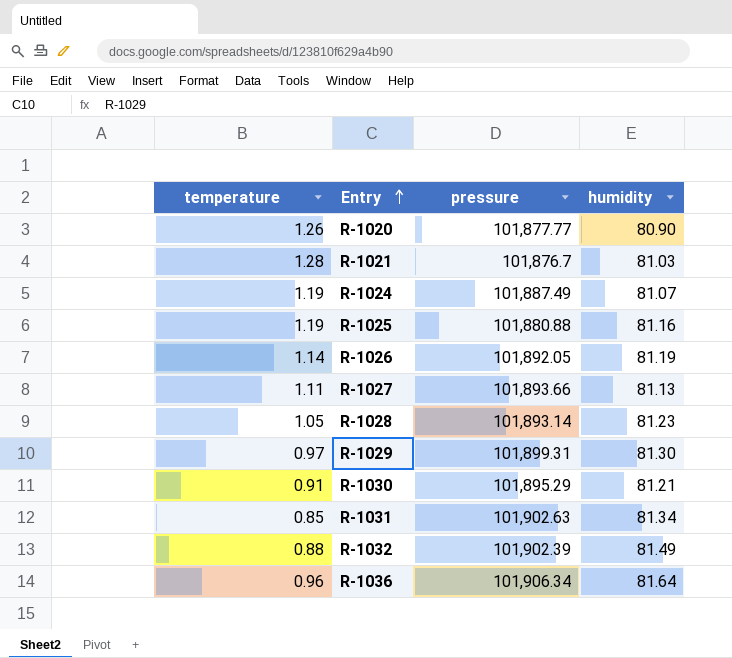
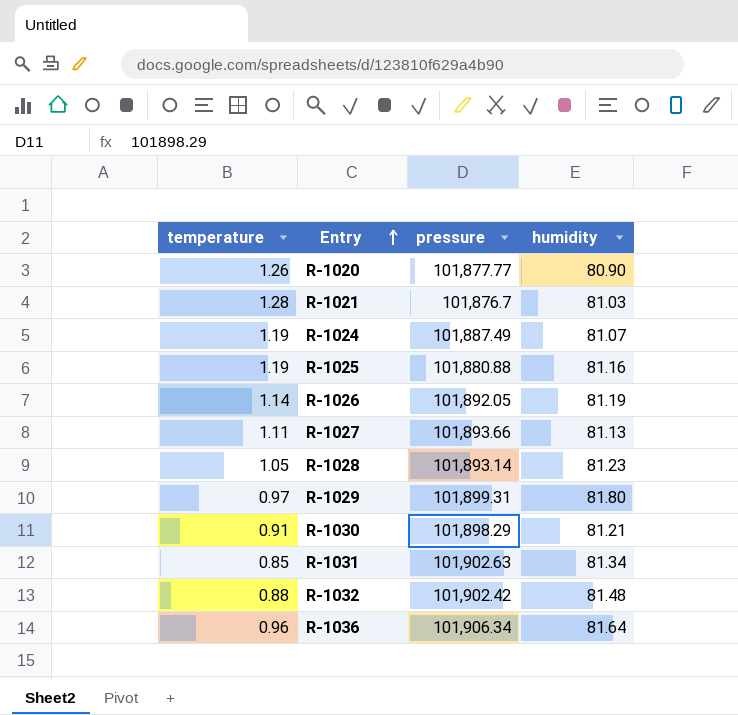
R-1029 | humidity: 81.30 -> 81.80
R-1030 | pressure: 101,895.29 -> 101,898.29
R-1032 | pressure: 101,902.39 -> 101,902.42
R-1032 | humidity: 81.49 -> 81.48

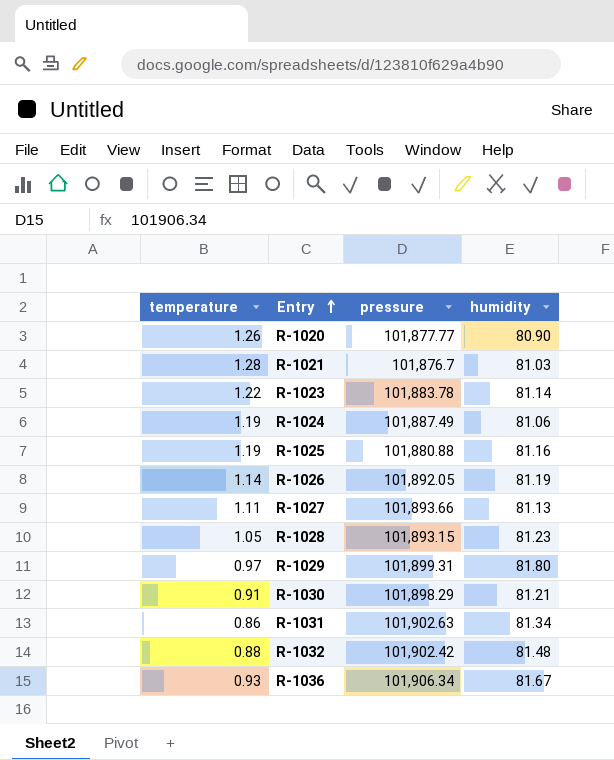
row R-1023: none -> 1.22 | 101,883.78 | 81.14
R-1024 | humidity: 81.07 -> 81.06
R-1028 | pressure: 101,893.14 -> 101,893.15
R-1031 | temperature: 0.85 -> 0.86
R-1036 | temperature: 0.96 -> 0.93
R-1036 | humidity: 81.64 -> 81.67

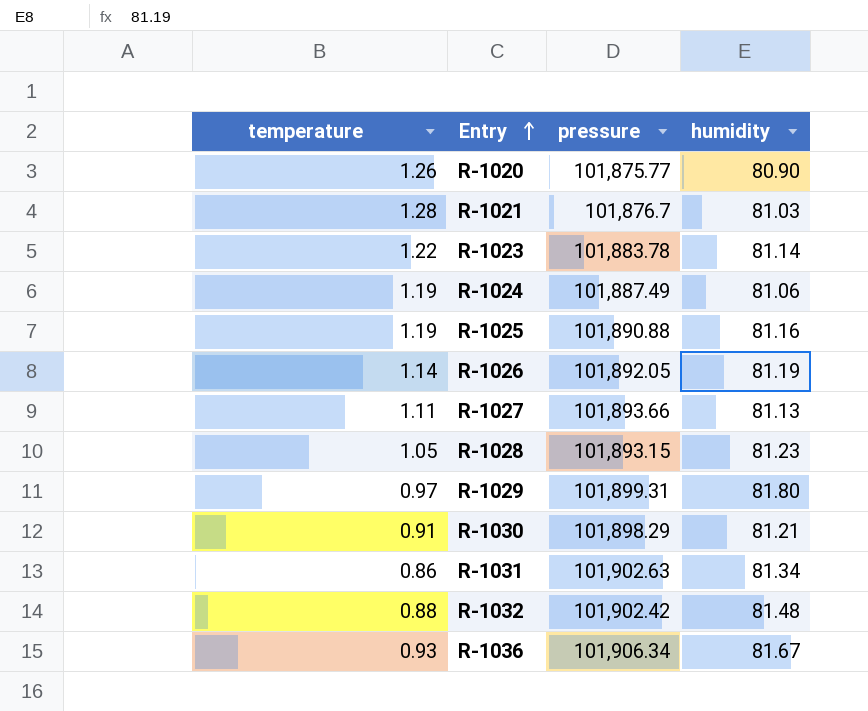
R-1020 | pressure: 101,877.77 -> 101,875.77
R-1025 | pressure: 101,880.88 -> 101,890.88

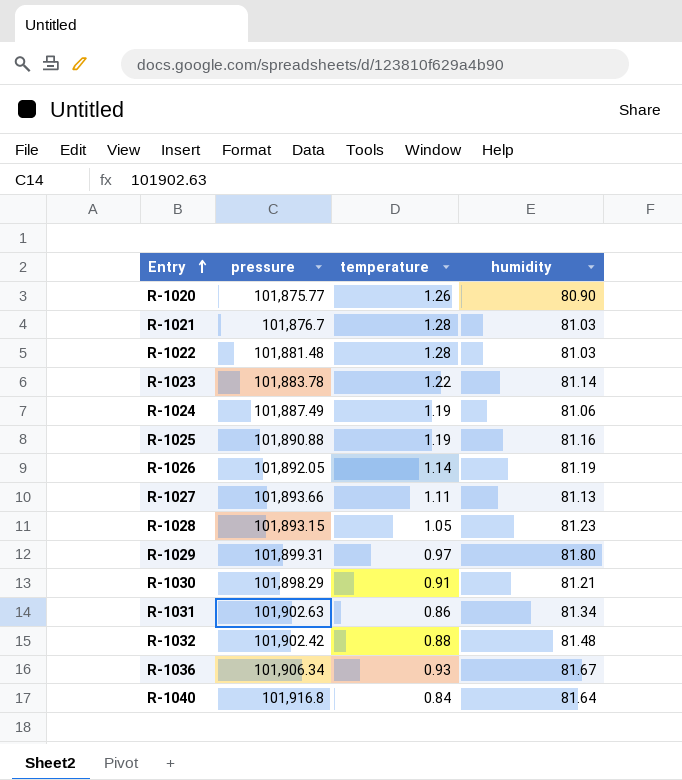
column temperature | position: 1 -> 3
row R-1022: none -> 101,881.48 | 1.28 | 81.03
row R-1040: none -> 101,916.8 | 0.84 | 81.64

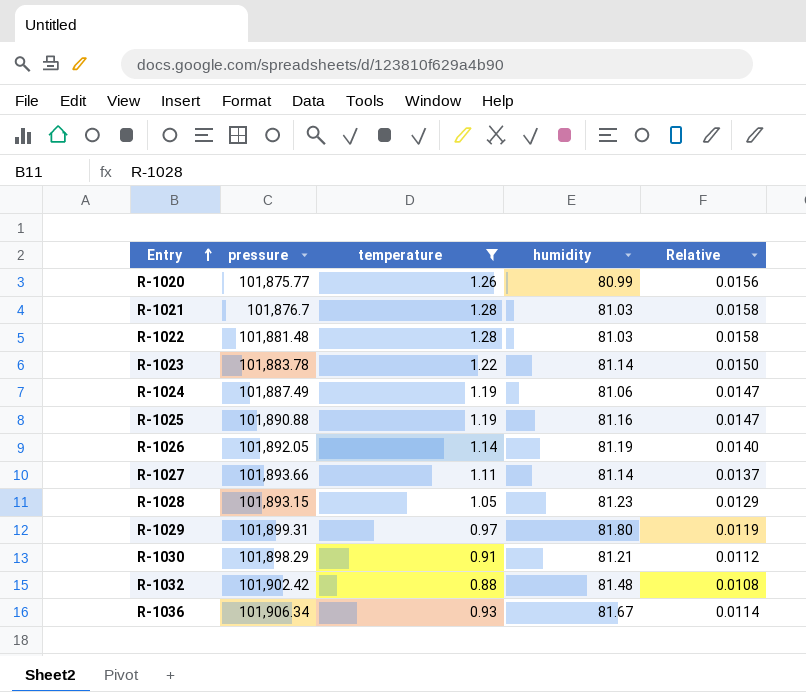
filter: none -> temperature >= 0.88
column Relative | formula: none -> [temperature] / [humidity]
R-1020 | humidity: 80.90 -> 80.99
R-1027 | humidity: 81.13 -> 81.14

